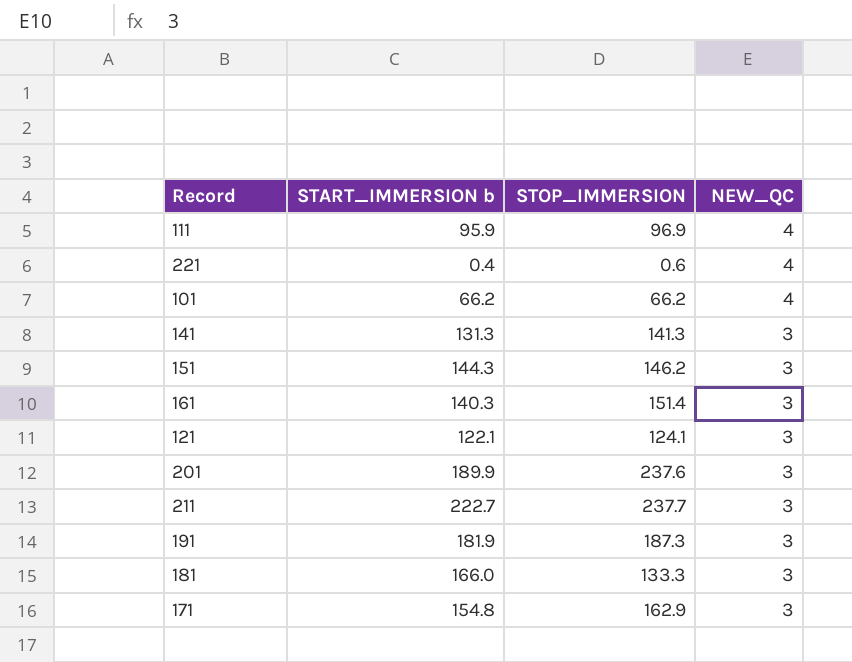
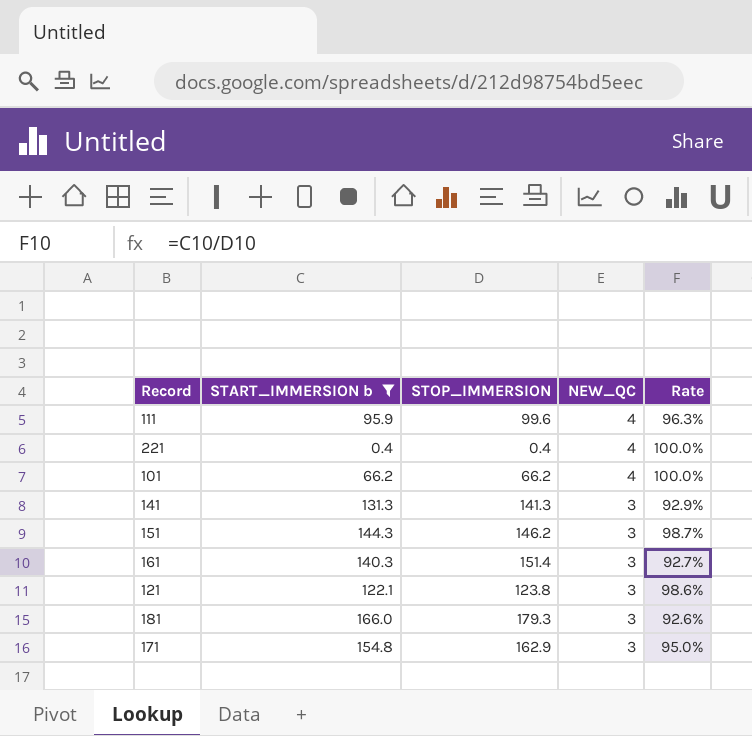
filter: none -> START_IMMERSION b <= 166.0
column Rate | formula: none -> [START_IMMERSION b] / [STOP_IMMERSION]
111 | STOP_IMMERSION: 96.9 -> 99.6
221 | STOP_IMMERSION: 0.6 -> 0.4
121 | STOP_IMMERSION: 124.1 -> 123.8
181 | STOP_IMMERSION: 133.3 -> 179.3

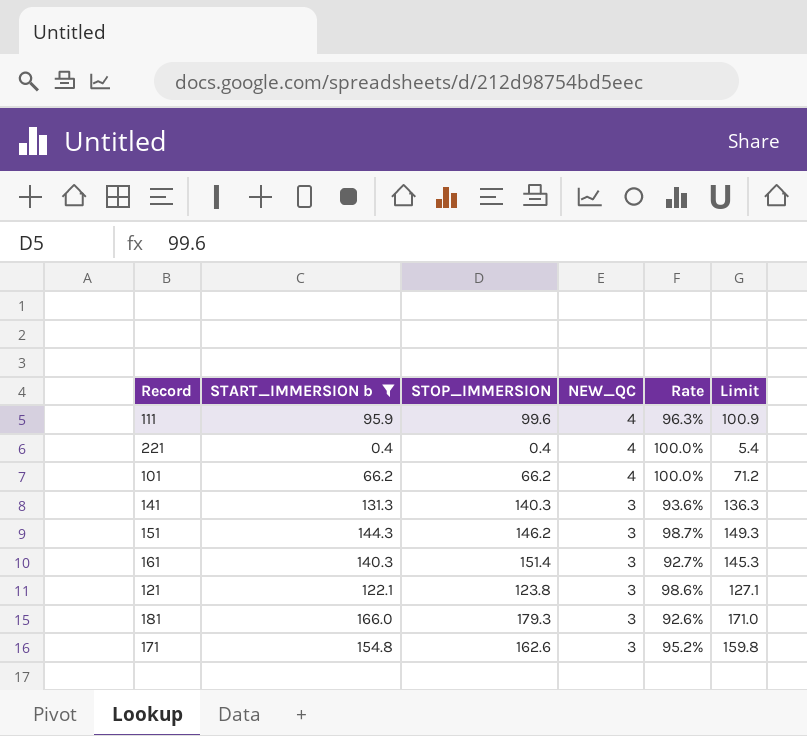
column Limit | formula: none -> [START_IMMERSION b] + 5
141 | STOP_IMMERSION: 141.3 -> 140.3
141 | Rate: 92.9% -> 93.6%
171 | STOP_IMMERSION: 162.9 -> 162.6
171 | Rate: 95.0% -> 95.2%

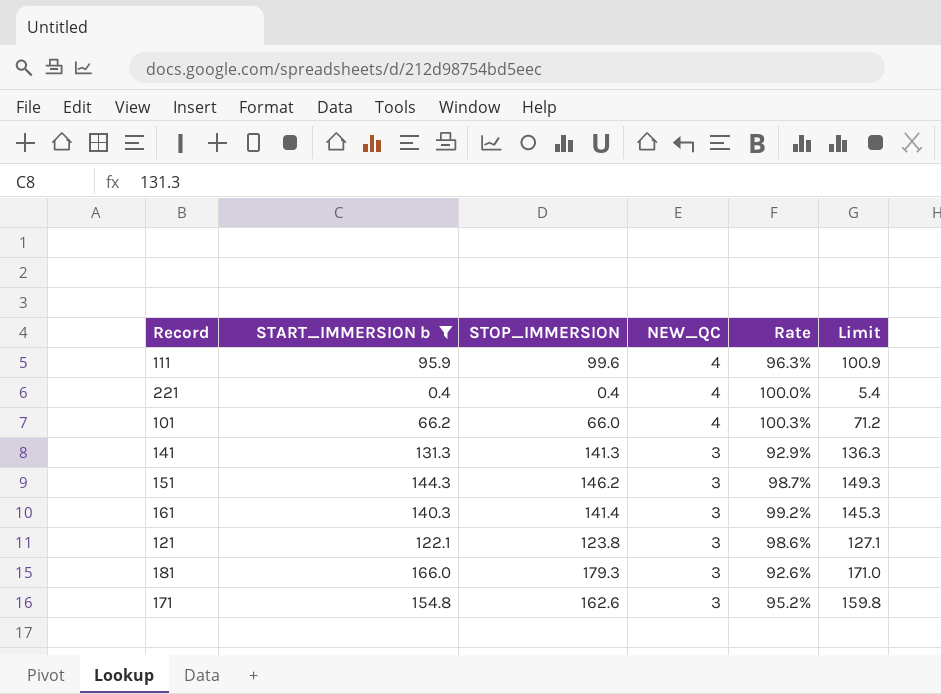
101 | STOP_IMMERSION: 66.2 -> 66.0
101 | Rate: 100.0% -> 100.3%
141 | STOP_IMMERSION: 140.3 -> 141.3
141 | Rate: 93.6% -> 92.9%
161 | STOP_IMMERSION: 151.4 -> 141.4
161 | Rate: 92.7% -> 99.2%

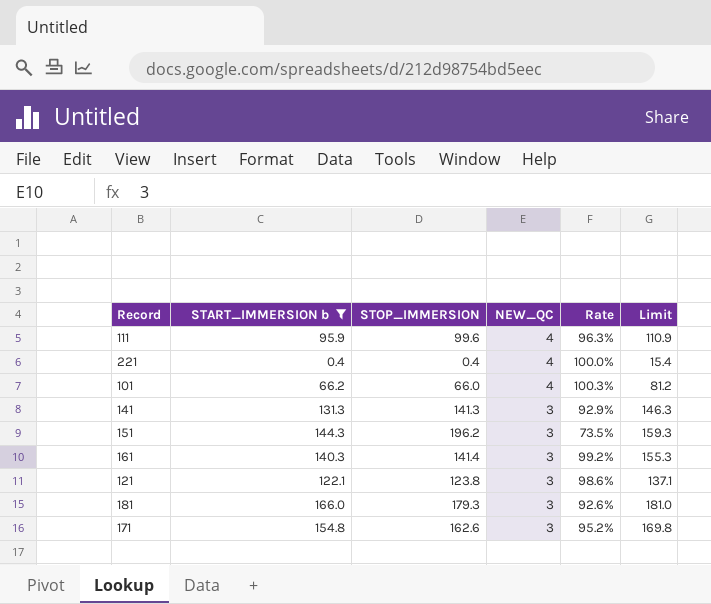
column Limit | formula: [START_IMMERSION b] + 5 -> [START_IMMERSION b] + 15
151 | STOP_IMMERSION: 146.2 -> 196.2
151 | Rate: 98.7% -> 73.5%

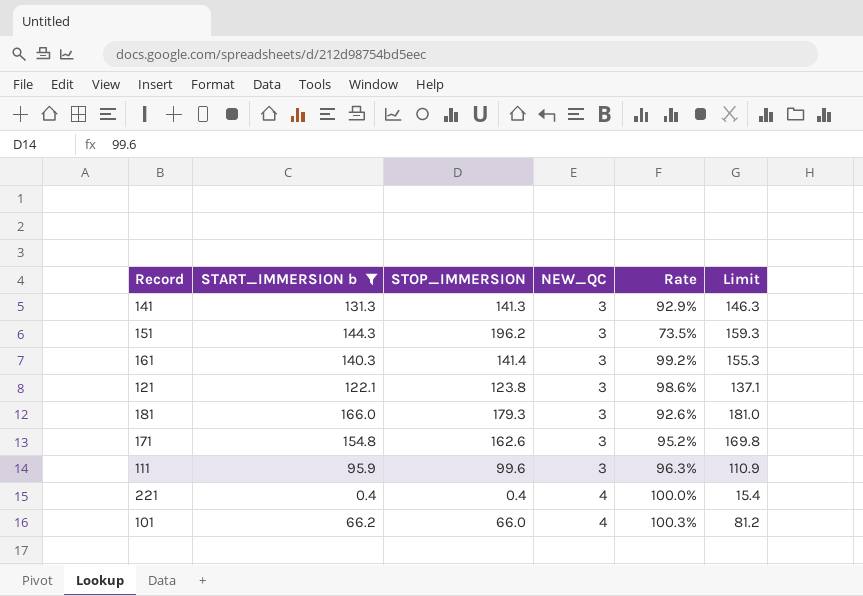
row order: NEW_QC descending -> NEW_QC ascending
111 | NEW_QC: 4 -> 3

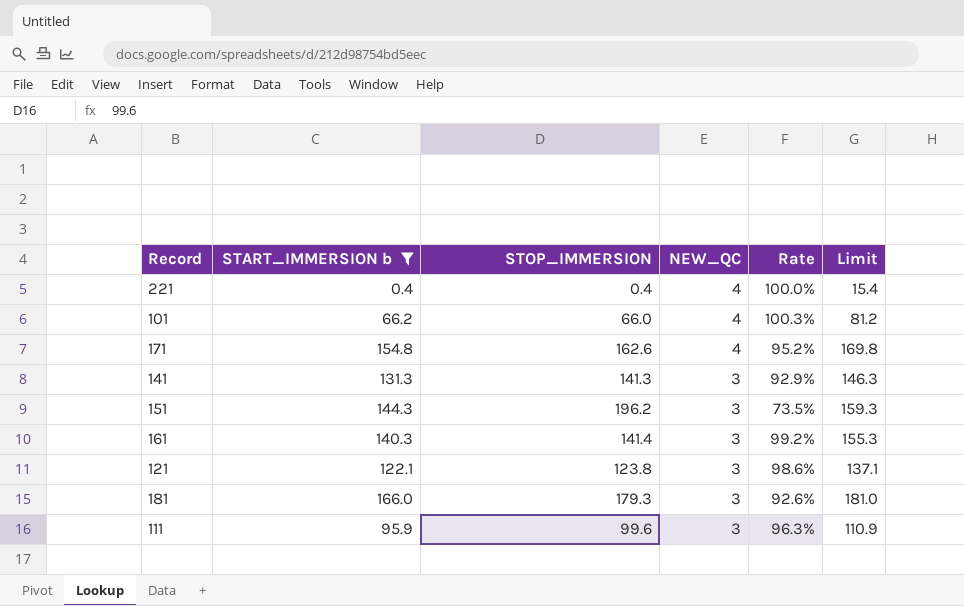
row order: NEW_QC ascending -> NEW_QC descending
171 | NEW_QC: 3 -> 4

